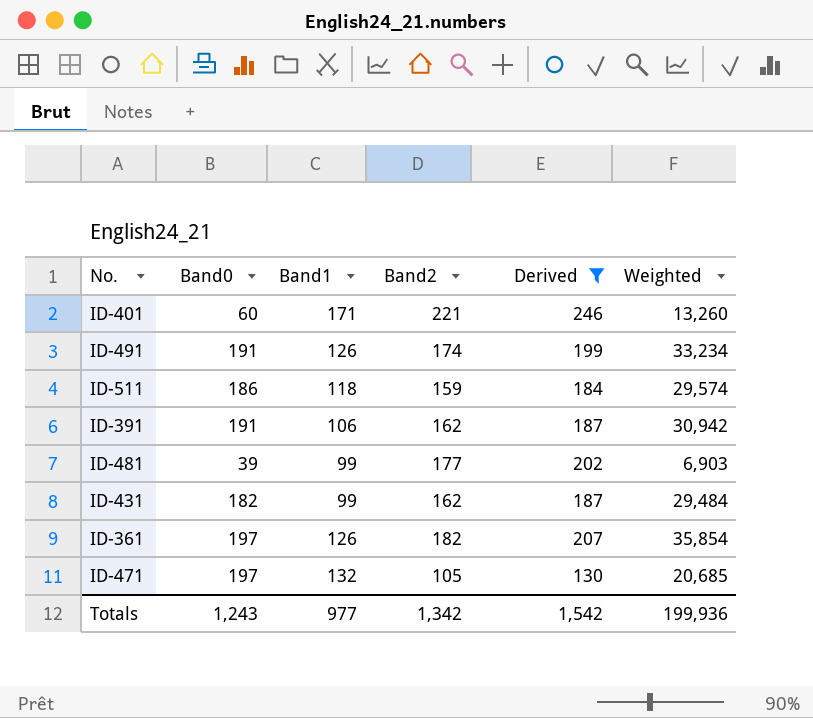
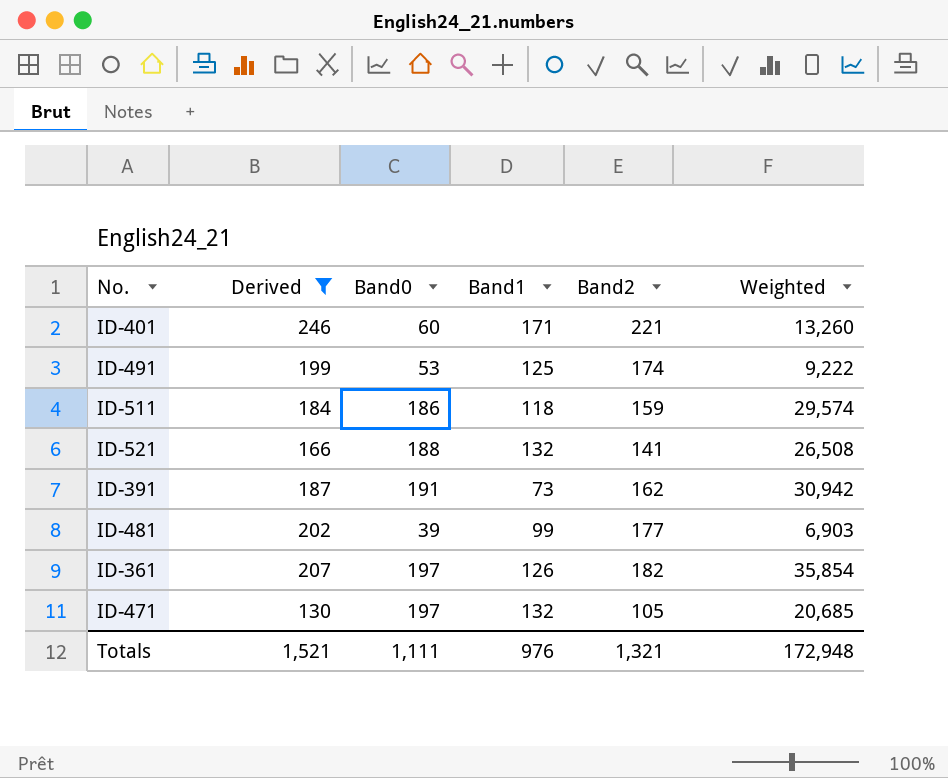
column Derived | position: 5 -> 2
row ID-431: 182 | 99 | 162 | 187 | 29,484 -> none
ID-491 | Band0: 191 -> 53
ID-491 | Band1: 126 -> 125
ID-491 | Weighted: 33,234 -> 9,222
row ID-521: none -> 166 | 188 | 132 | 141 | 26,508
ID-391 | Band1: 106 -> 73
Totals | Derived: 1,542 -> 1,521
Totals | Band0: 1,243 -> 1,111
Totals | Band1: 977 -> 976
Totals | Band2: 1,342 -> 1,321
Totals | Weighted: 199,936 -> 172,948

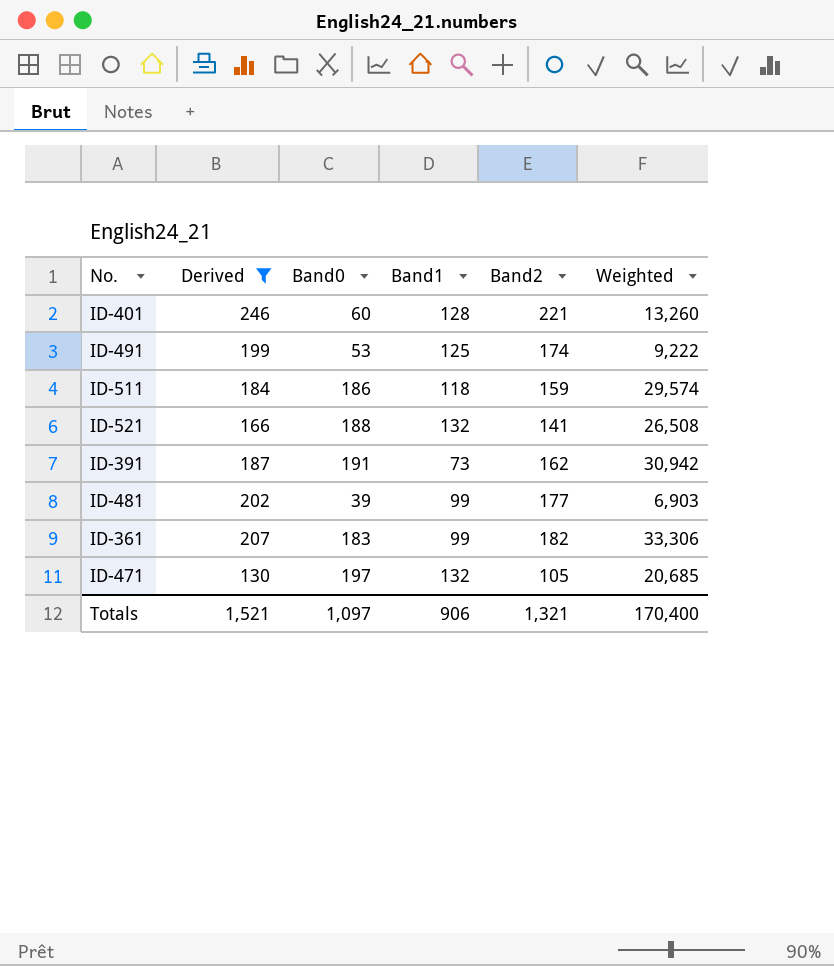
ID-401 | Band1: 171 -> 128
ID-361 | Band0: 197 -> 183
ID-361 | Band1: 126 -> 99
ID-361 | Weighted: 35,854 -> 33,306
Totals | Band0: 1,111 -> 1,097
Totals | Band1: 976 -> 906
Totals | Weighted: 172,948 -> 170,400

